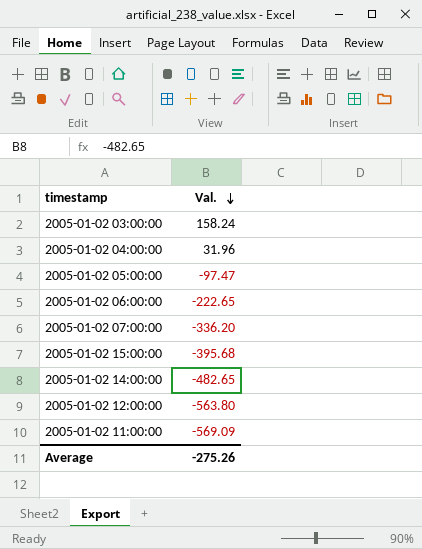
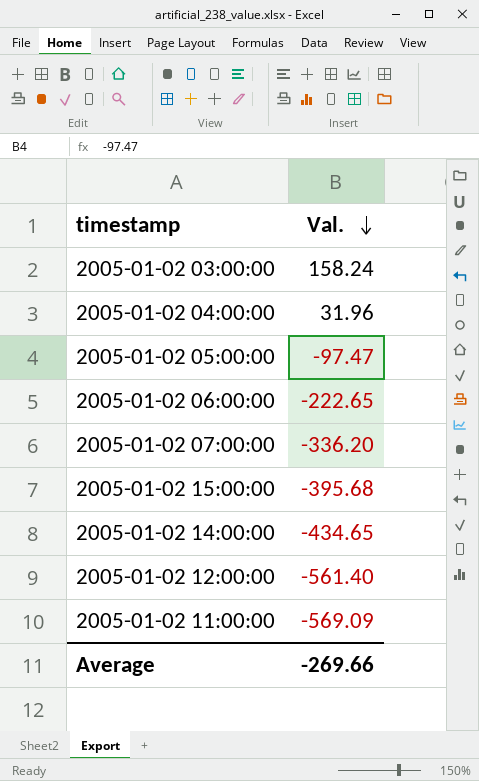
2005-01-02 14:00:00 | Val.: -482.65 -> -434.65
2005-01-02 12:00:00 | Val.: -563.80 -> -561.40
Average | Val.: -275.26 -> -269.66

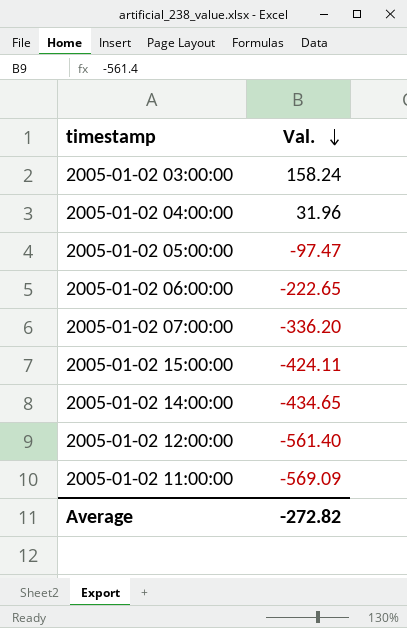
2005-01-02 15:00:00 | Val.: -395.68 -> -424.11
Average | Val.: -269.66 -> -272.82

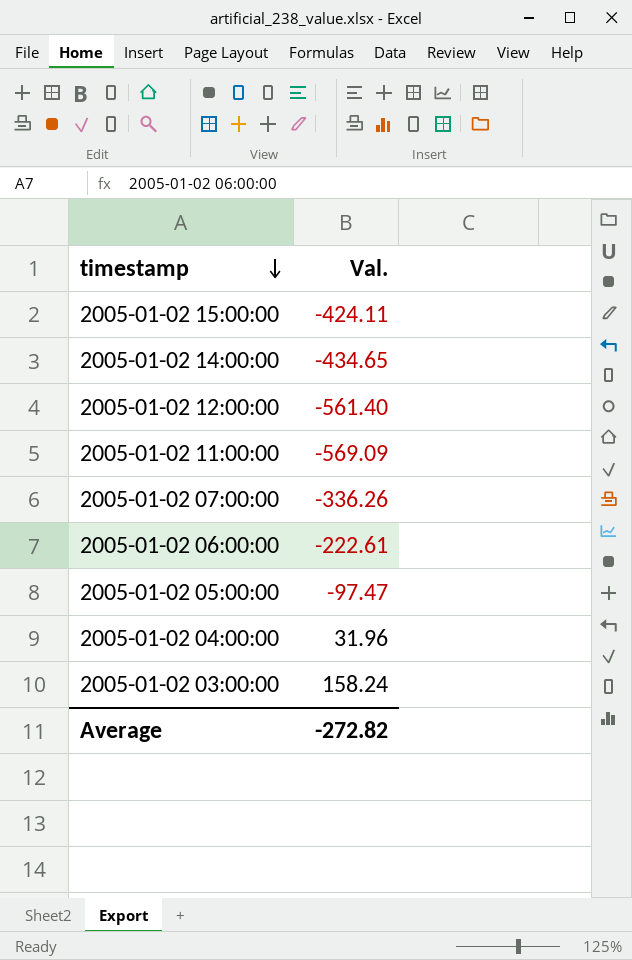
row order: Val. descending -> timestamp descending
2005-01-02 07:00:00 | Val.: -336.20 -> -336.26
2005-01-02 06:00:00 | Val.: -222.65 -> -222.61

